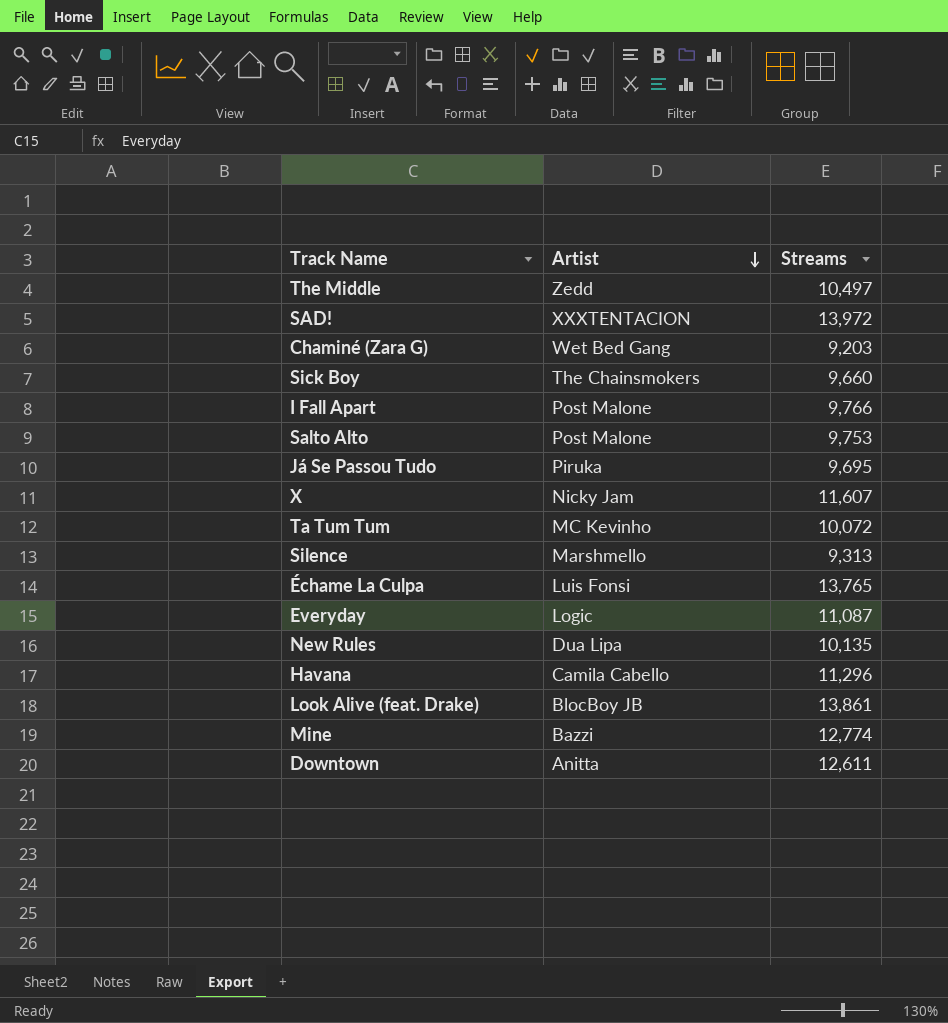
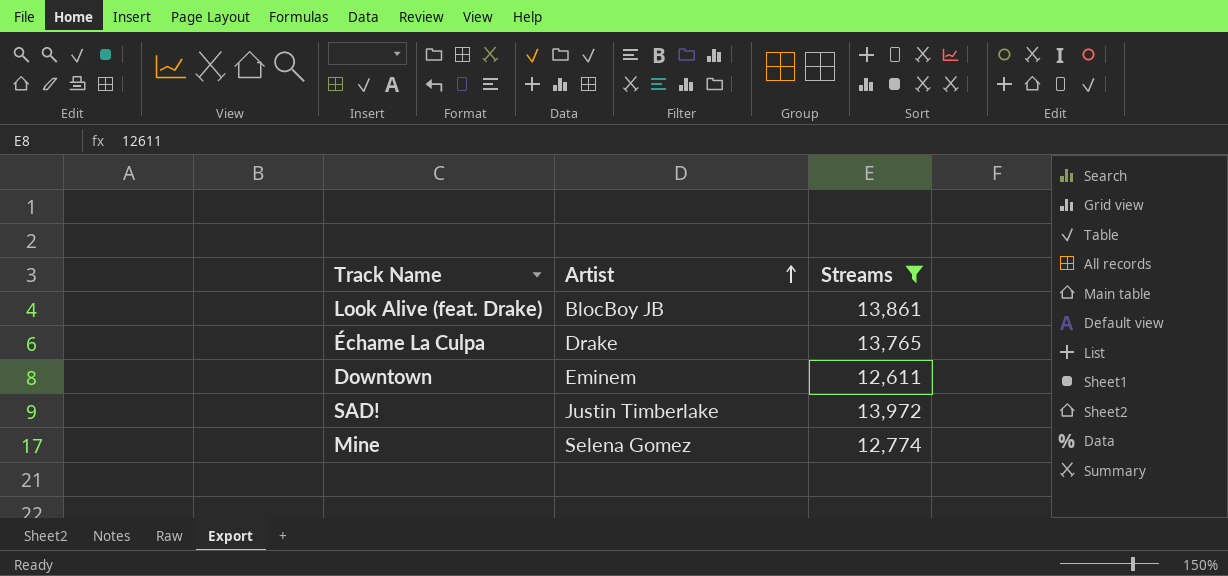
filter: none -> Streams >= 12,611
row order: Artist descending -> Artist ascending
Échame La Culpa | Artist: Luis Fonsi -> Drake
Downtown | Artist: Anitta -> Eminem
SAD! | Artist: XXXTENTACION -> Justin Timberlake
Mine | Artist: Bazzi -> Selena Gomez

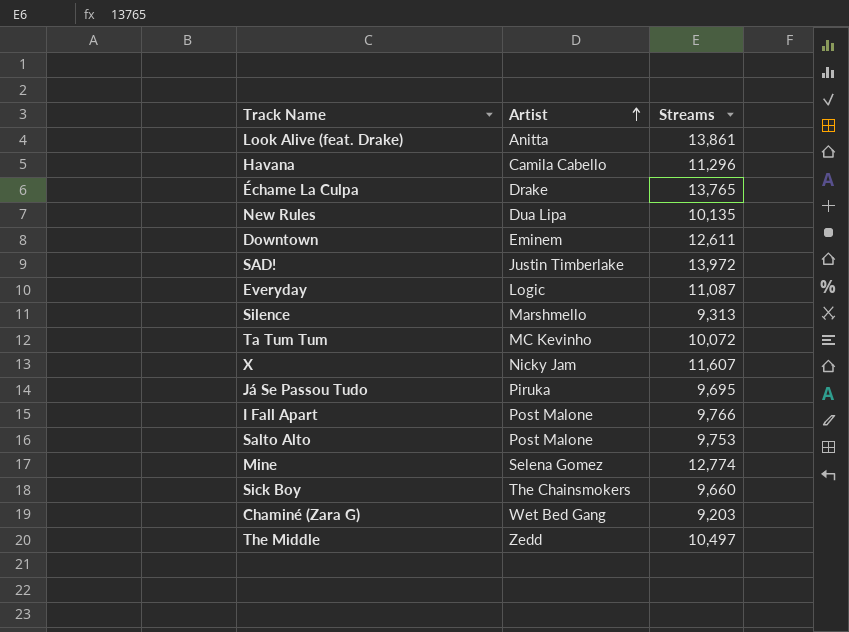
filter: Streams >= 12,611 -> none
Look Alive (feat. Drake) | Artist: BlocBoy JB -> Anitta

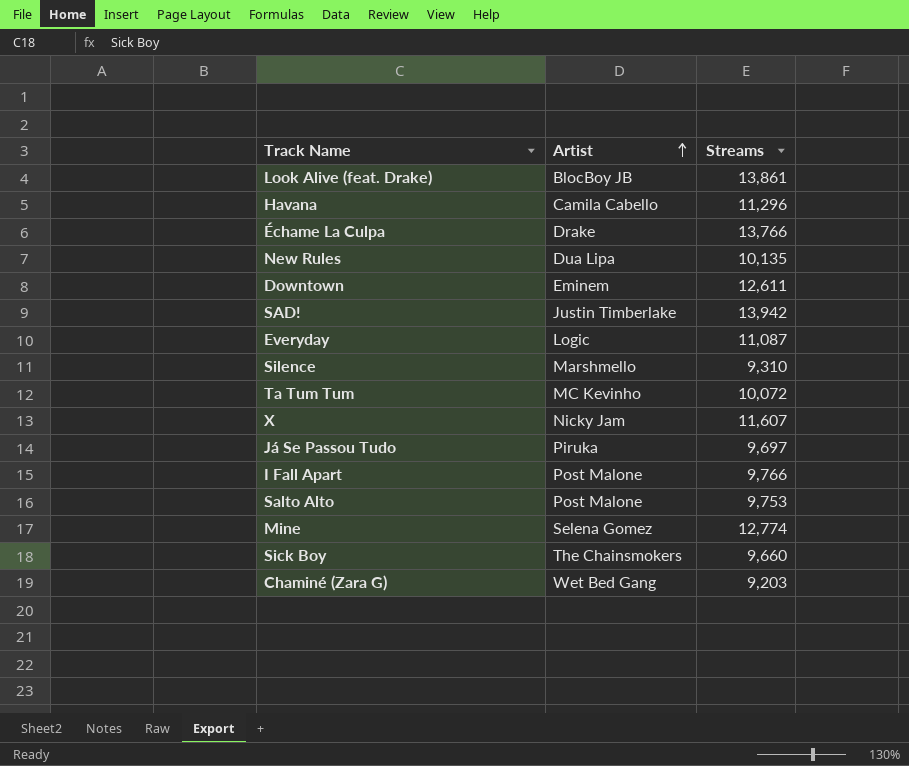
row The Middle: Zedd | 10,497 -> none
Look Alive (feat. Drake) | Artist: Anitta -> BlocBoy JB
Échame La Culpa | Streams: 13,765 -> 13,766
SAD! | Streams: 13,972 -> 13,942
Silence | Streams: 9,313 -> 9,310
Já Se Passou Tudo | Streams: 9,695 -> 9,697

